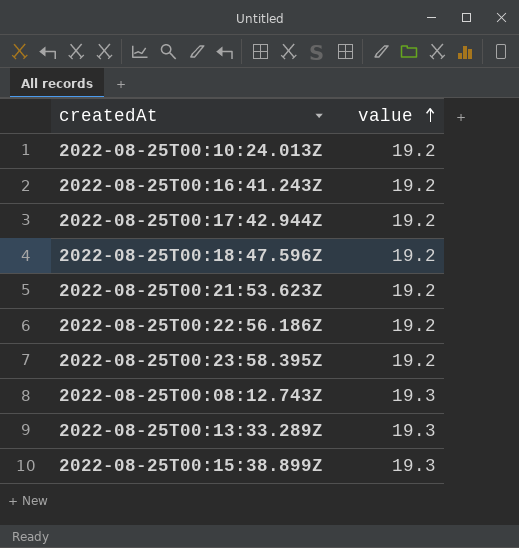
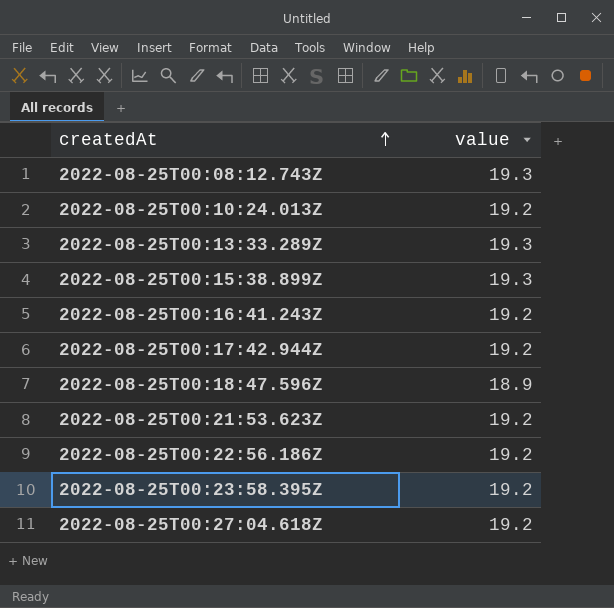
row order: value ascending -> createdAt ascending
2022-08-25T00:18:47.596Z | value: 19.2 -> 18.9
row 2022-08-25T00:27:04.618Z: none -> 19.2

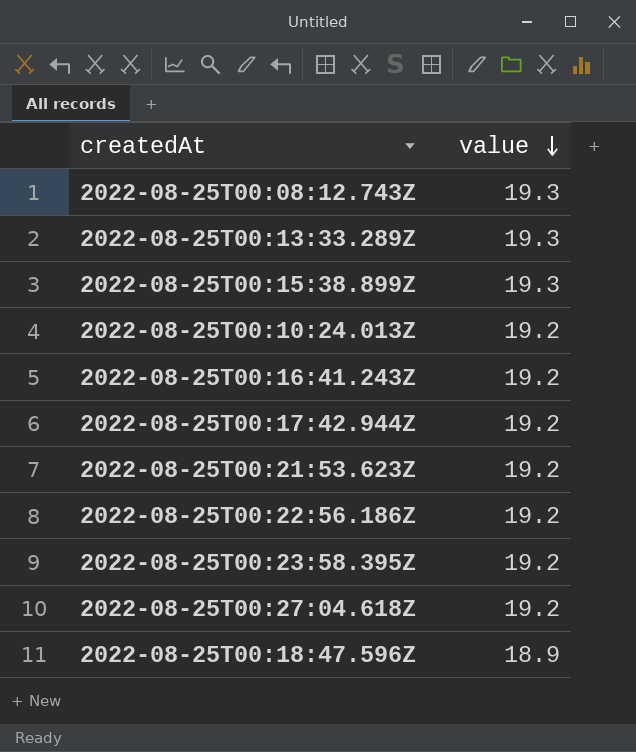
row order: createdAt ascending -> value descending

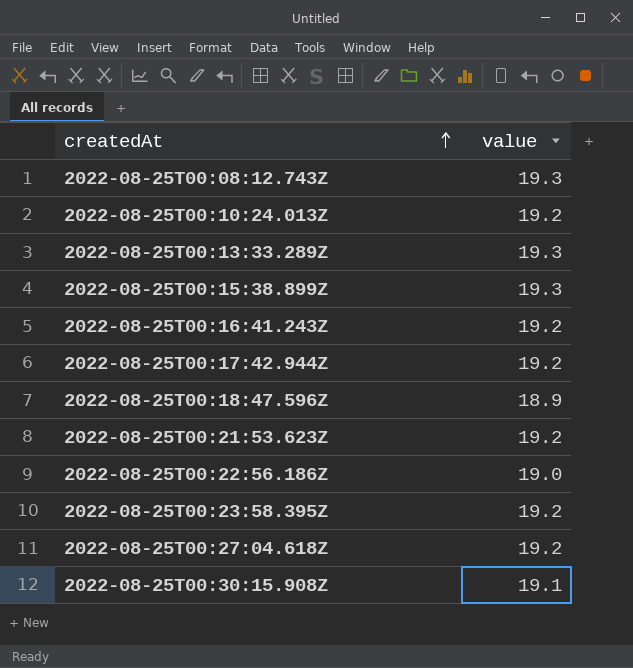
row order: value descending -> createdAt ascending
2022-08-25T00:22:56.186Z | value: 19.2 -> 19.0
row 2022-08-25T00:30:15.908Z: none -> 19.1

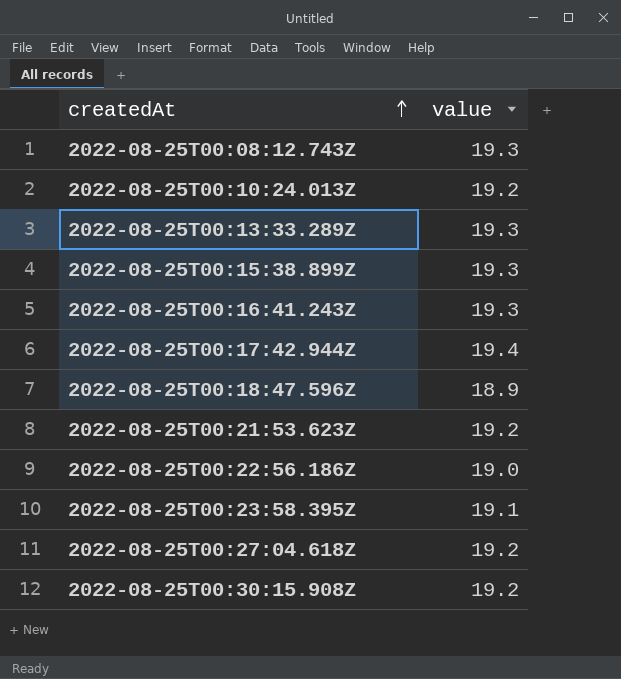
2022-08-25T00:16:41.243Z | value: 19.2 -> 19.3
2022-08-25T00:17:42.944Z | value: 19.2 -> 19.4
2022-08-25T00:23:58.395Z | value: 19.2 -> 19.1
2022-08-25T00:30:15.908Z | value: 19.1 -> 19.2

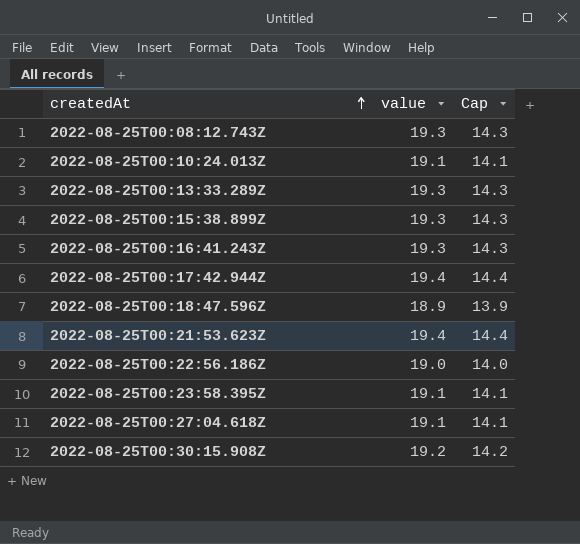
column Cap | formula: none -> [value] - 5
2022-08-25T00:10:24.013Z | value: 19.2 -> 19.1
2022-08-25T00:21:53.623Z | value: 19.2 -> 19.4
2022-08-25T00:27:04.618Z | value: 19.2 -> 19.1

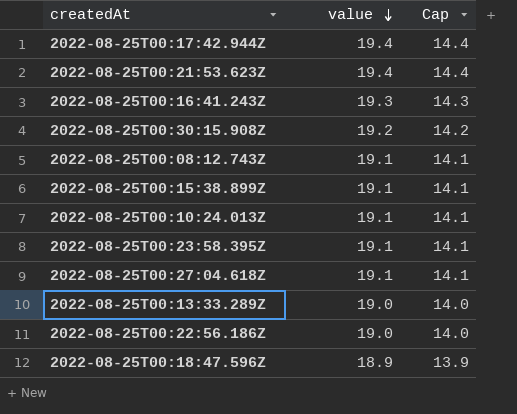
row order: createdAt ascending -> value descending
2022-08-25T00:08:12.743Z | value: 19.3 -> 19.1
2022-08-25T00:08:12.743Z | Cap: 14.3 -> 14.1
2022-08-25T00:15:38.899Z | value: 19.3 -> 19.1
2022-08-25T00:15:38.899Z | Cap: 14.3 -> 14.1
2022-08-25T00:13:33.289Z | value: 19.3 -> 19.0
2022-08-25T00:13:33.289Z | Cap: 14.3 -> 14.0

